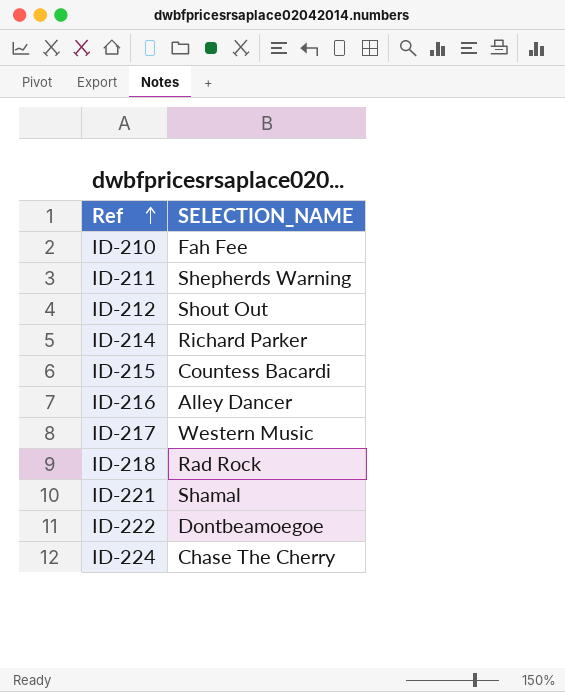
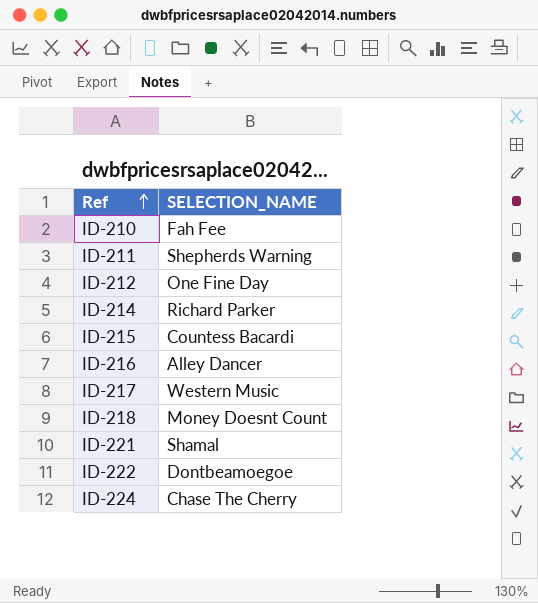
ID-212 | SELECTION_NAME: Shout Out -> One Fine Day
ID-218 | SELECTION_NAME: Rad Rock -> Money Doesnt Count

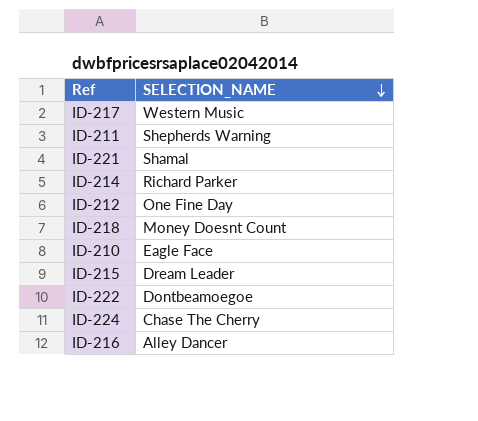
row order: Ref ascending -> SELECTION_NAME descending
ID-210 | SELECTION_NAME: Fah Fee -> Eagle Face
ID-215 | SELECTION_NAME: Countess Bacardi -> Dream Leader

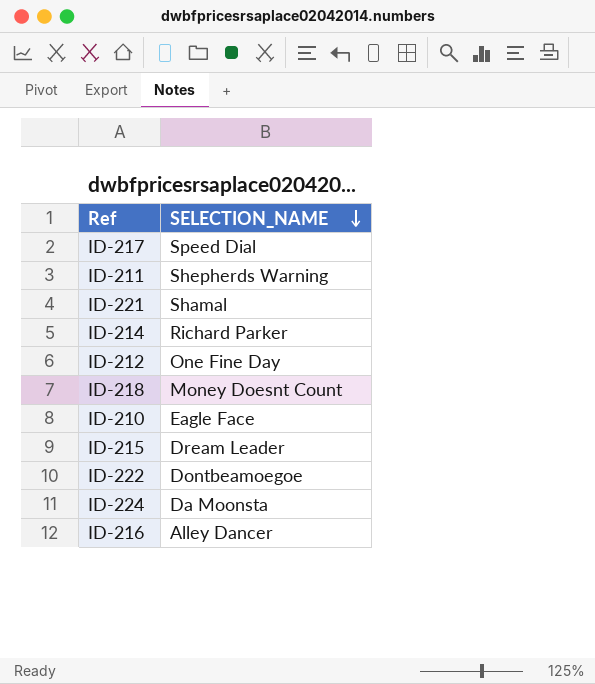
ID-217 | SELECTION_NAME: Western Music -> Speed Dial
ID-224 | SELECTION_NAME: Chase The Cherry -> Da Moonsta

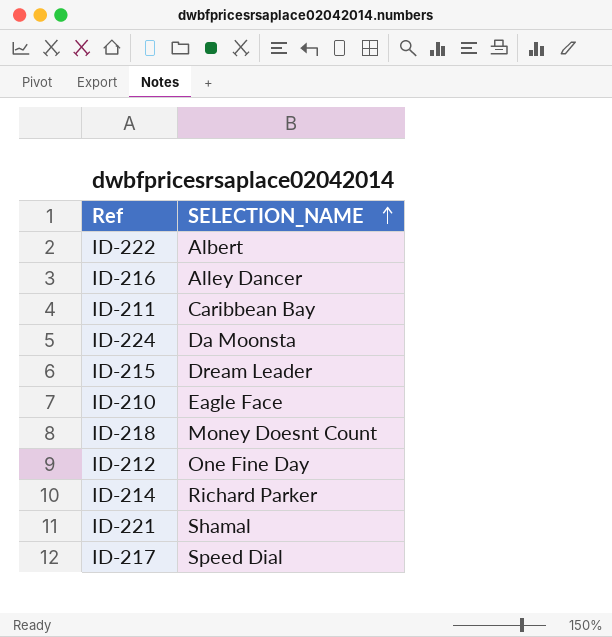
row order: SELECTION_NAME descending -> SELECTION_NAME ascending
ID-222 | SELECTION_NAME: Dontbeamoegoe -> Albert
ID-211 | SELECTION_NAME: Shepherds Warning -> Caribbean Bay

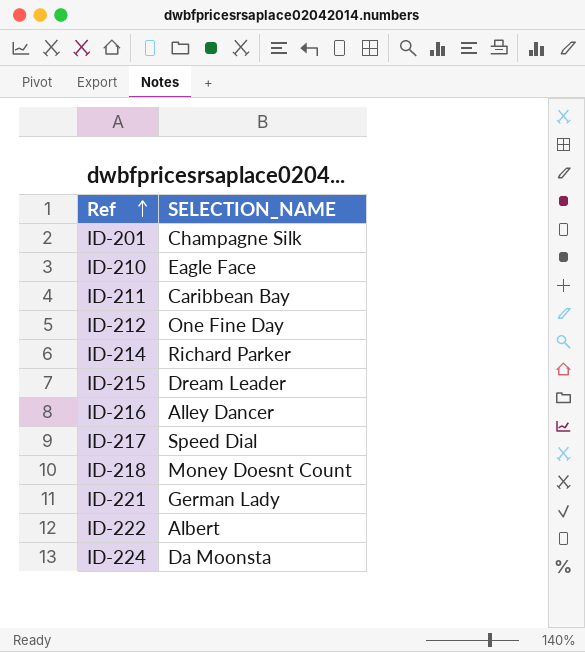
row order: SELECTION_NAME ascending -> Ref ascending
row ID-201: none -> Champagne Silk
ID-221 | SELECTION_NAME: Shamal -> German Lady

